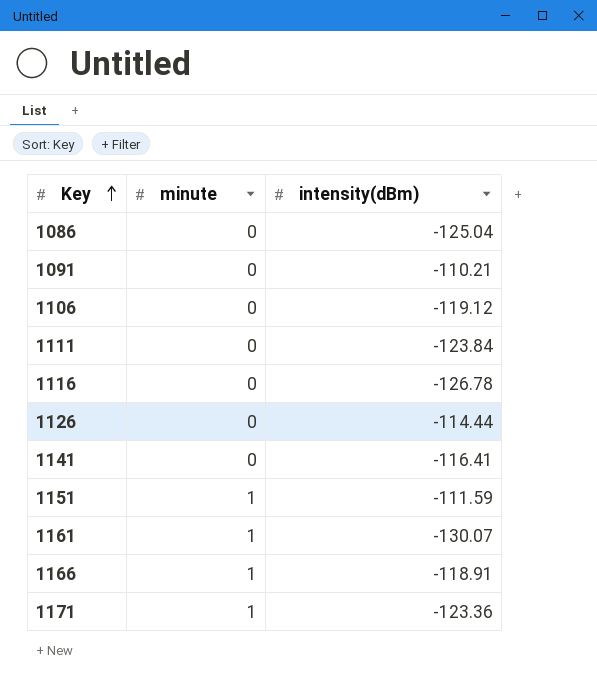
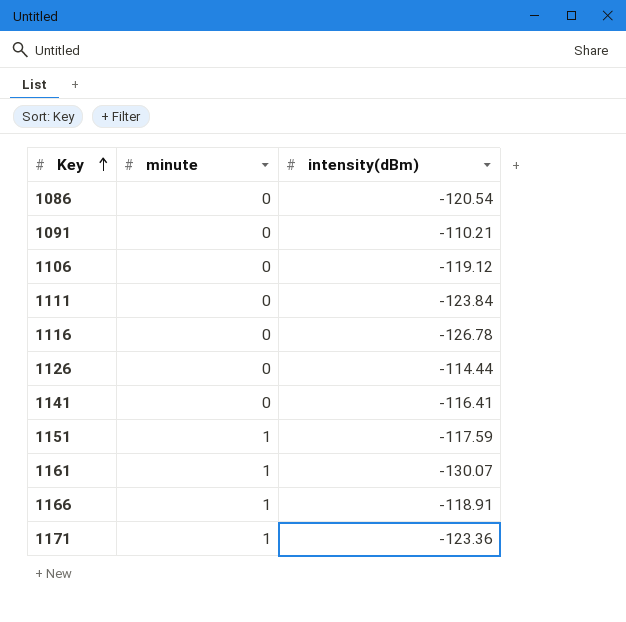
1086 | intensity(dBm): -125.04 -> -120.54
1151 | intensity(dBm): -111.59 -> -117.59

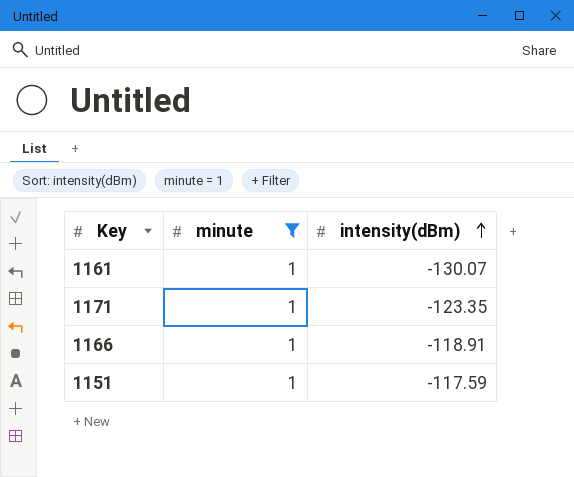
filter: none -> minute = 1
row order: Key ascending -> intensity(dBm) ascending
1171 | intensity(dBm): -123.36 -> -123.35

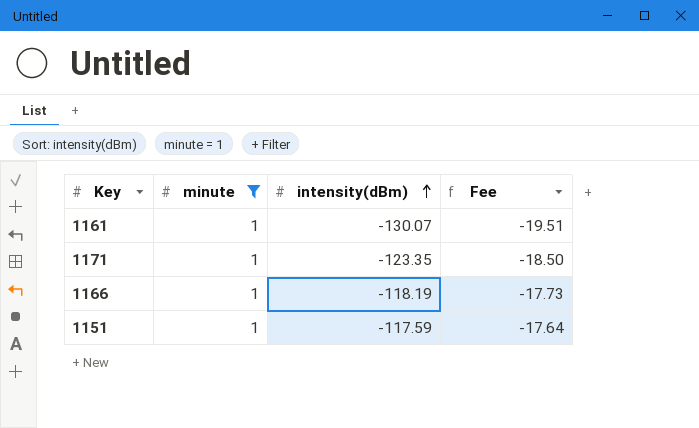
column Fee | formula: none -> [intensity(dBm)] * 0.15
1166 | intensity(dBm): -118.91 -> -118.19

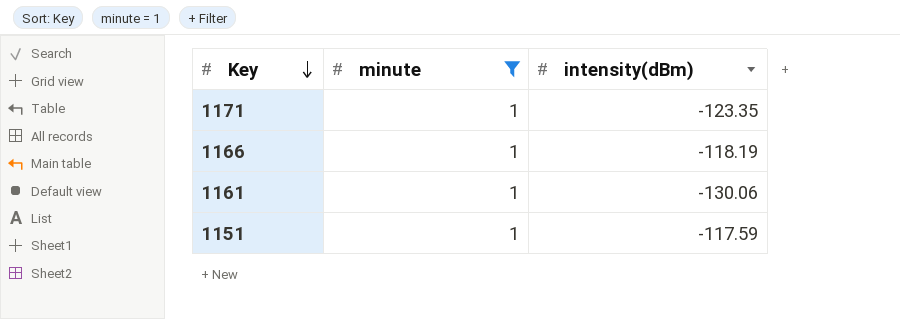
row order: intensity(dBm) ascending -> Key descending
column Fee | formula: [intensity(dBm)] * 0.15 -> none
1161 | intensity(dBm): -130.07 -> -130.06

